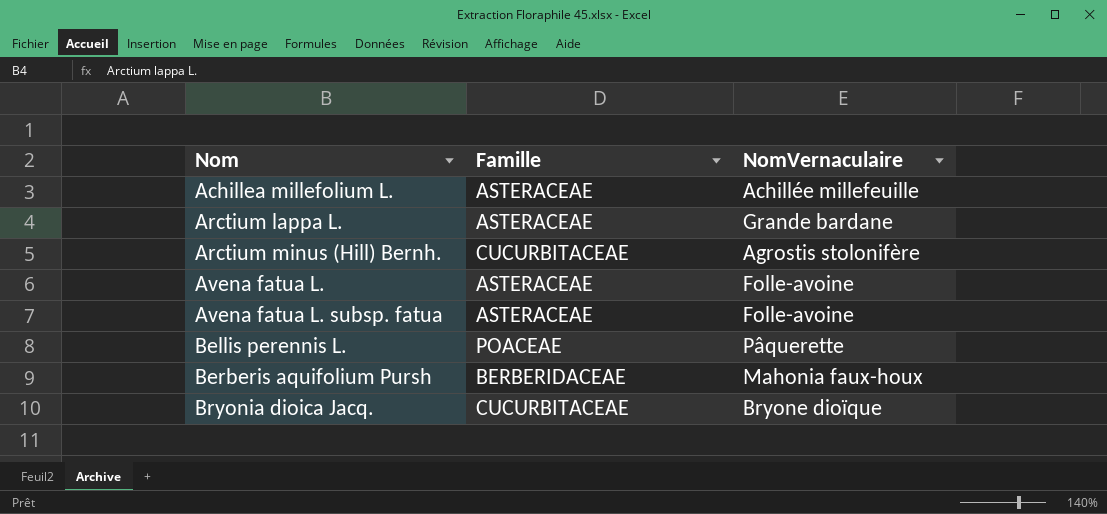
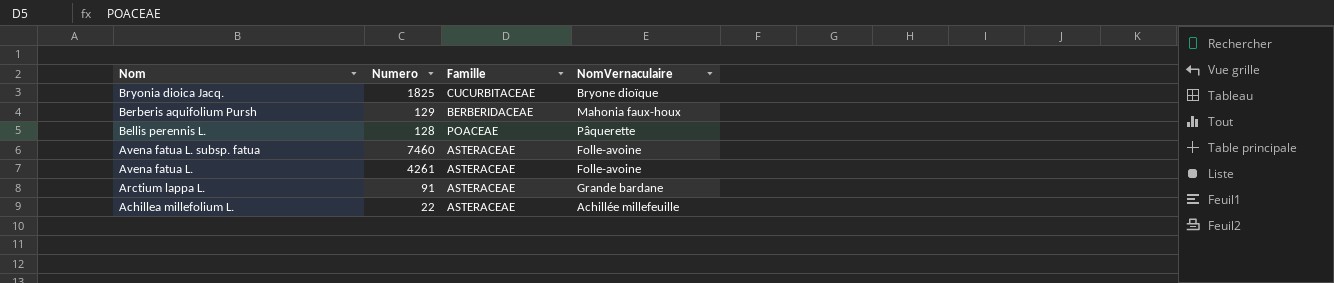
row order: Nom ascending -> Nom descending
column Numero | position: none -> 2
row Arctium minus (Hill) Bernh.: CUCURBITACEAE | Agrostis stolonifère -> none

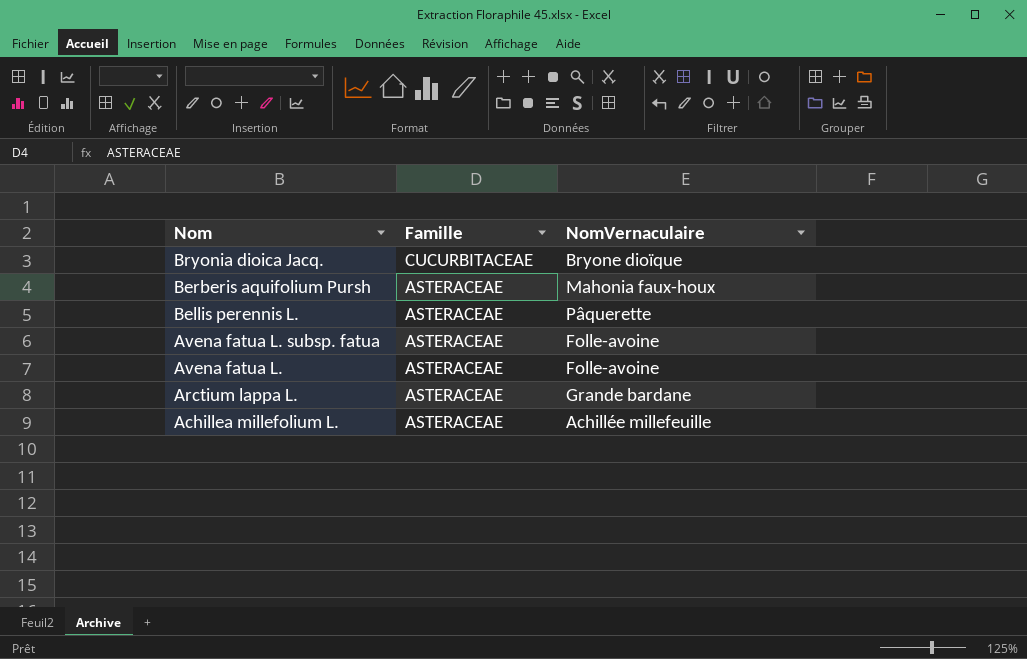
column Numero | position: 2 -> none
Berberis aquifolium Pursh | Famille: BERBERIDACEAE -> ASTERACEAE
Bellis perennis L. | Famille: POACEAE -> ASTERACEAE

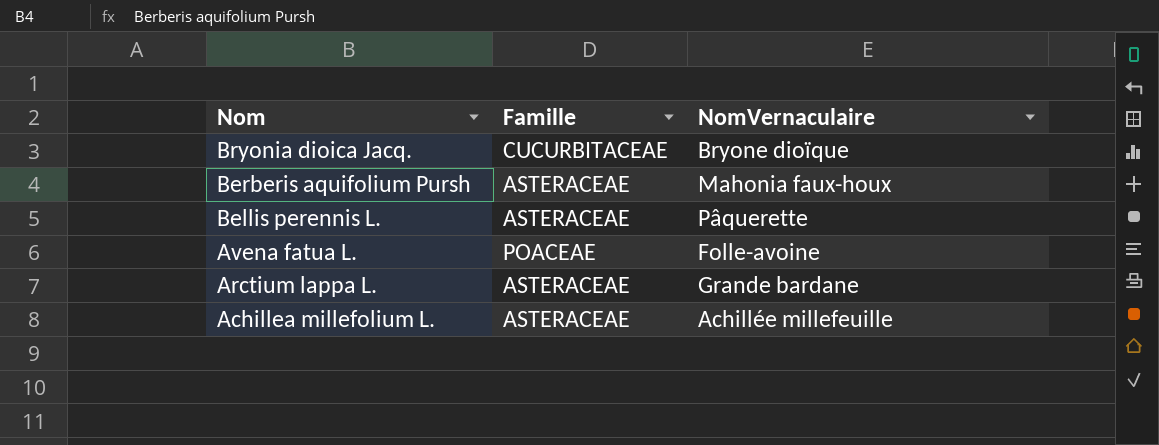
row Avena fatua L. subsp. fatua: ASTERACEAE | Folle-avoine -> none
Avena fatua L. | Famille: ASTERACEAE -> POACEAE

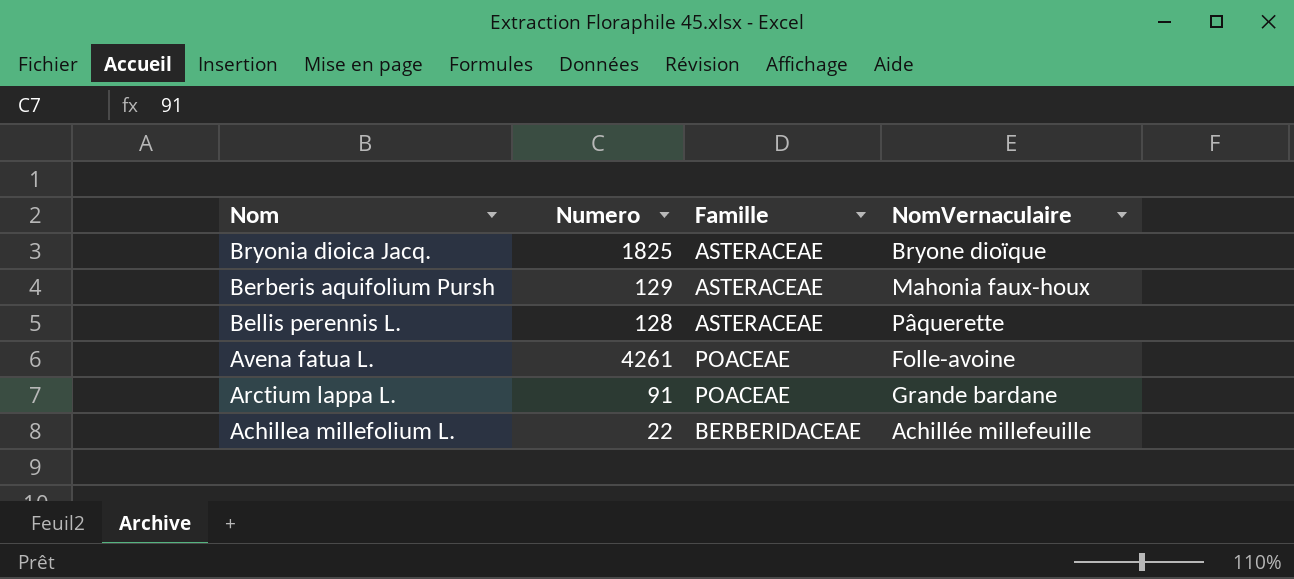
column Numero | position: none -> 2
Bryonia dioica Jacq. | Famille: CUCURBITACEAE -> ASTERACEAE
Arctium lappa L. | Famille: ASTERACEAE -> POACEAE
Achillea millefolium L. | Famille: ASTERACEAE -> BERBERIDACEAE

